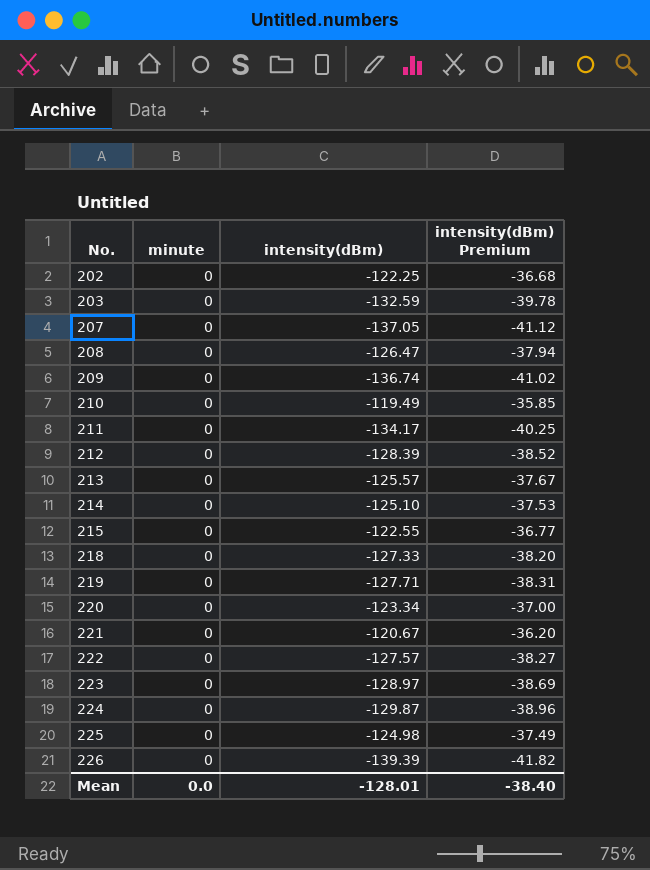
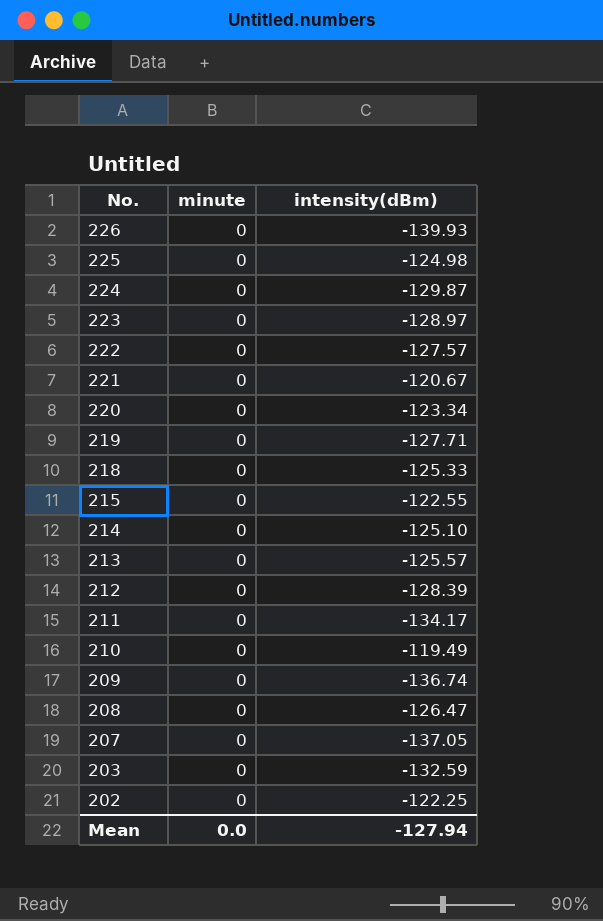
row order: No. ascending -> No. descending
column intensity(dBm) Premium | formula: [intensity(dBm)] * 0.3 -> none
226 | intensity(dBm): -139.39 -> -139.93
218 | intensity(dBm): -127.33 -> -125.33
Mean | intensity(dBm): -128.01 -> -127.94

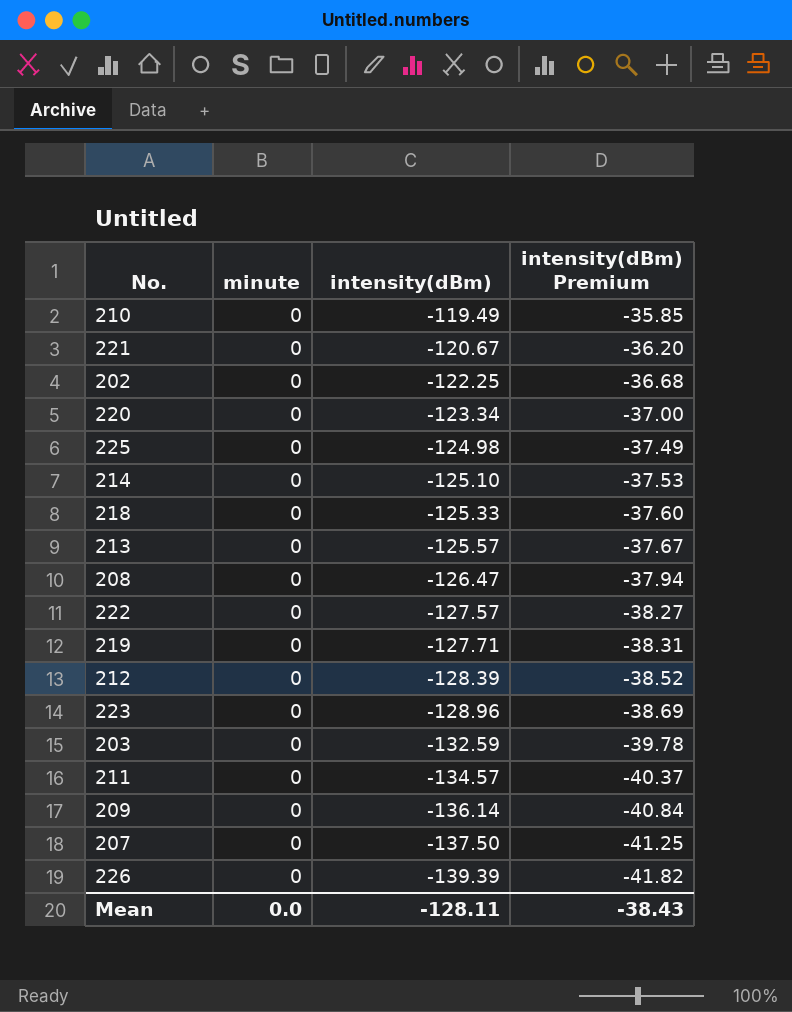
row order: No. descending -> intensity(dBm) descending
column intensity(dBm) Premium | formula: none -> [intensity(dBm)] * 0.3
row 224: 0 | -129.87 -> none
row 215: 0 | -122.55 -> none
223 | intensity(dBm): -128.97 -> -128.96
211 | intensity(dBm): -134.17 -> -134.57
209 | intensity(dBm): -136.74 -> -136.14
207 | intensity(dBm): -137.05 -> -137.50
226 | intensity(dBm): -139.93 -> -139.39
Mean | intensity(dBm): -127.94 -> -128.11

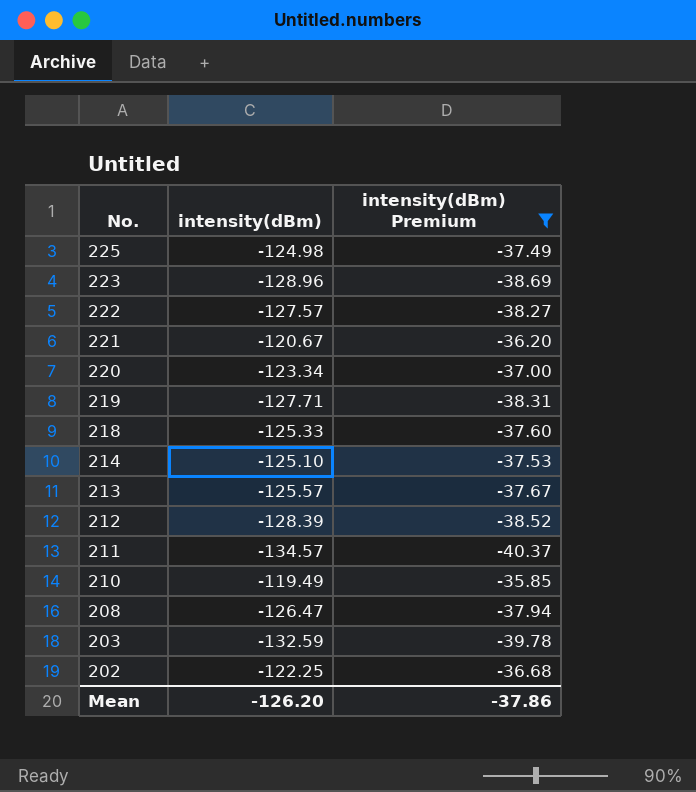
filter: none -> intensity(dBm) Premium >= -40.37
row order: intensity(dBm) descending -> No. descending
column minute | position: 2 -> none
Mean | intensity(dBm): -128.11 -> -126.20
Mean | intensity(dBm) Premium: -38.43 -> -37.86

